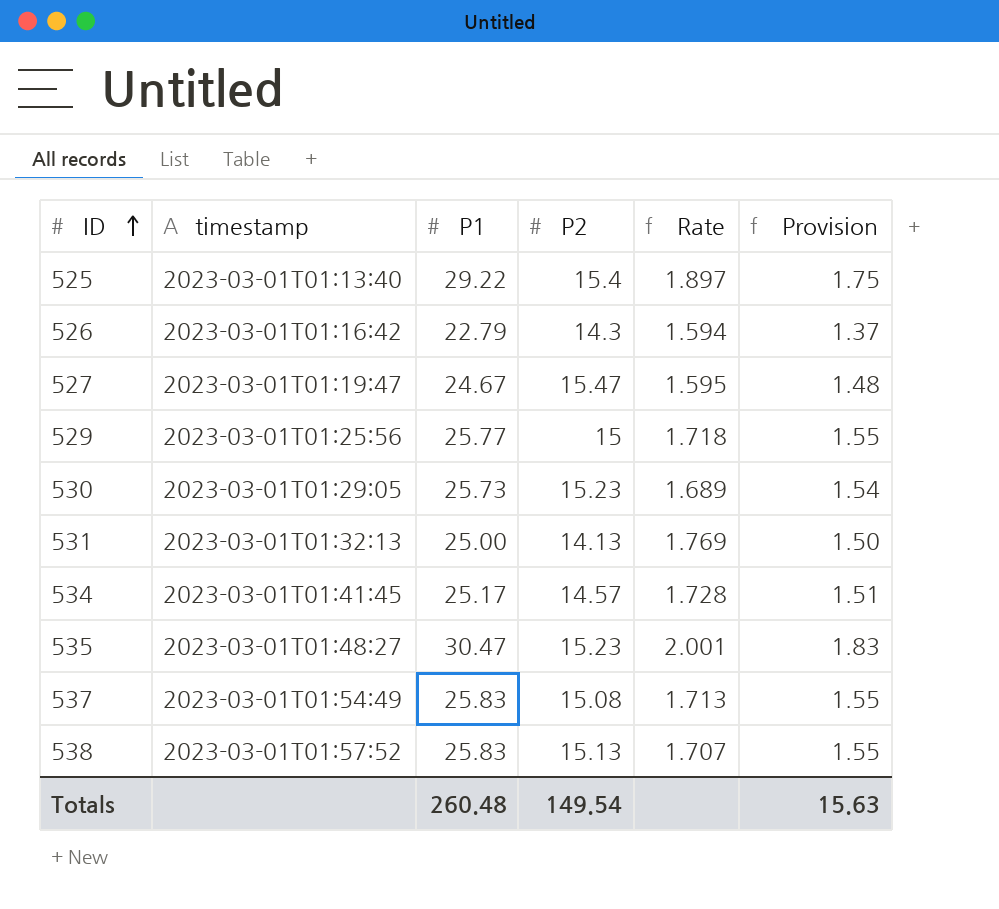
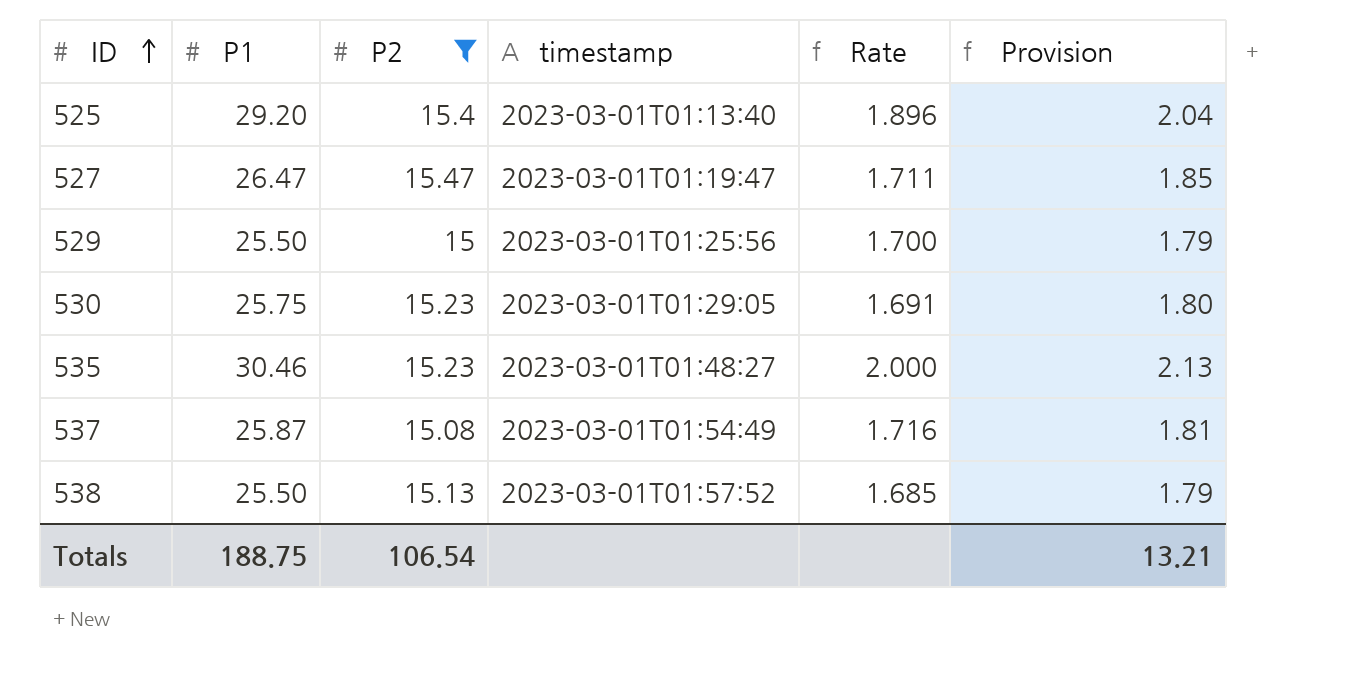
filter: none -> P2 >= 15
column timestamp | position: 2 -> 4
column Provision | formula: [P1] * 0.06 -> [P1] * 0.07
525 | P1: 29.22 -> 29.20
525 | Rate: 1.897 -> 1.896
527 | P1: 24.67 -> 26.47
527 | Rate: 1.595 -> 1.711
529 | P1: 25.77 -> 25.50
529 | Rate: 1.718 -> 1.700
530 | P1: 25.73 -> 25.75
530 | Rate: 1.689 -> 1.691
535 | P1: 30.47 -> 30.46
535 | Rate: 2.001 -> 2.000
537 | P1: 25.83 -> 25.87
537 | Rate: 1.713 -> 1.716
538 | P1: 25.83 -> 25.50
538 | Rate: 1.707 -> 1.685
Totals | P1: 260.48 -> 188.75
Totals | P2: 149.54 -> 106.54
Totals | Provision: 15.63 -> 13.21

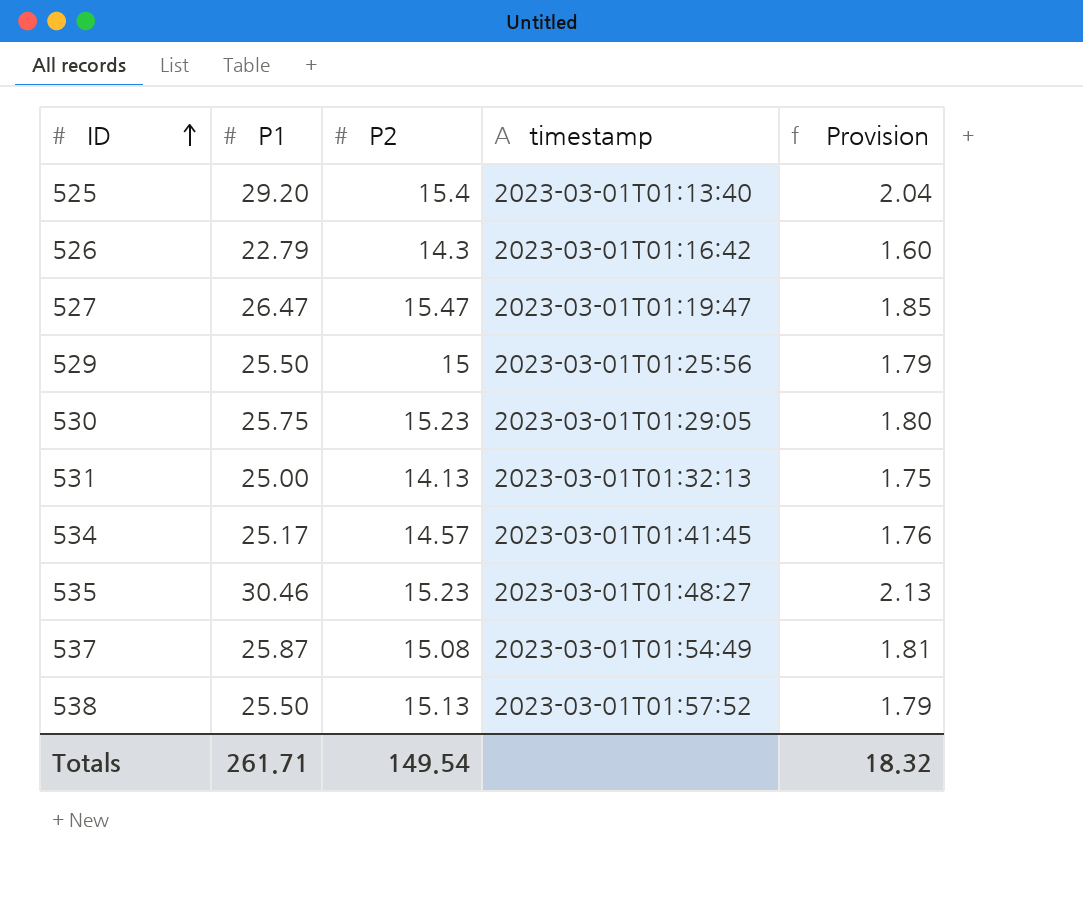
filter: P2 >= 15 -> none
column Rate | formula: [P1] / [P2] -> none
Totals | P1: 188.75 -> 261.71
Totals | P2: 106.54 -> 149.54
Totals | Provision: 13.21 -> 18.32

